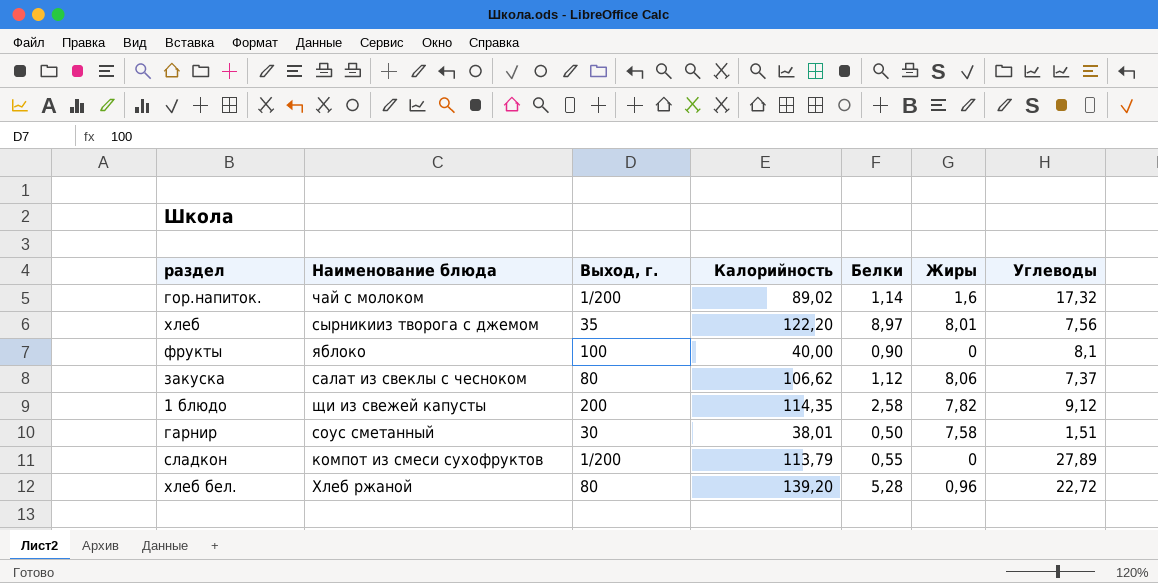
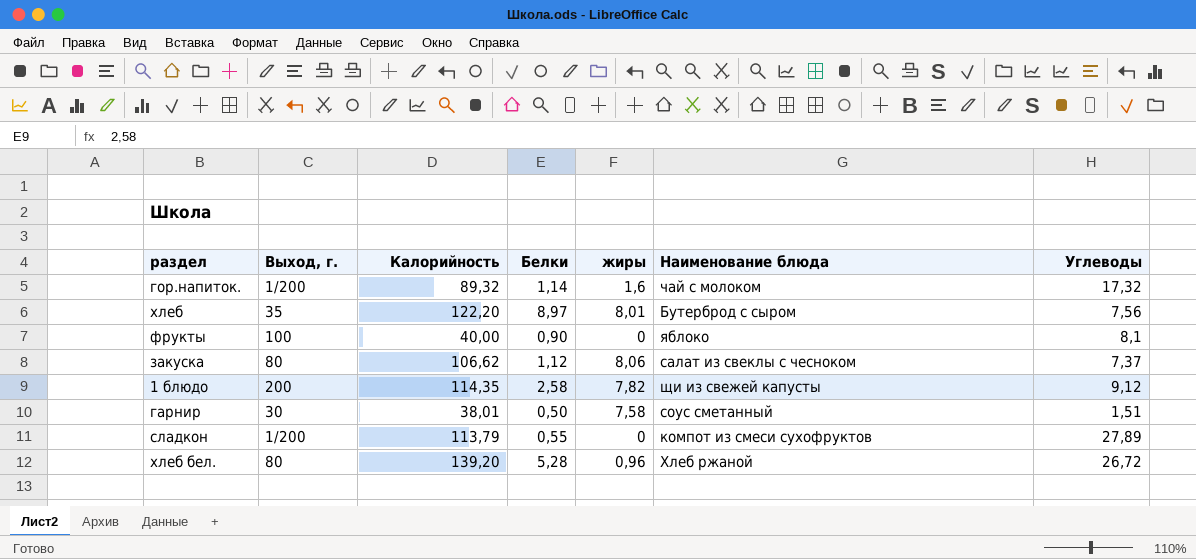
column name: Жиры -> жиры
column Наименование блюда | position: 2 -> 6
гор.напиток. | Калорийность: 89,02 -> 89,32
хлеб | Наименование блюда: сырникииз творога с джемом -> Бутерброд с сыром
хлеб бел. | Углеводы: 22,72 -> 26,72

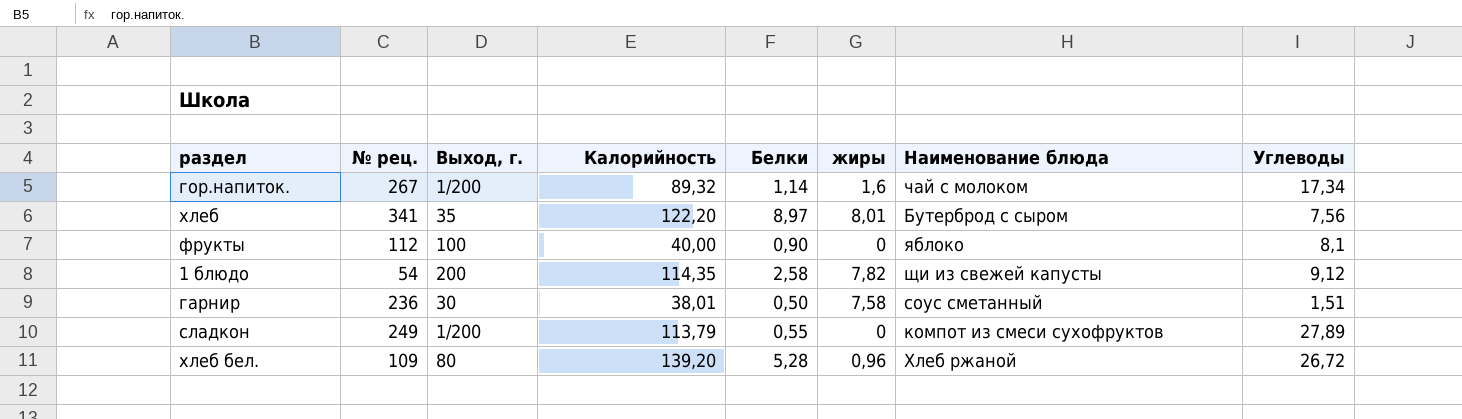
column № рец. | position: none -> 2
row закуска: 80 | 106,62 | 1,12 | 8,06 | салат из свеклы с чесноком | 7,37 -> none
гор.напиток. | Углеводы: 17,32 -> 17,34

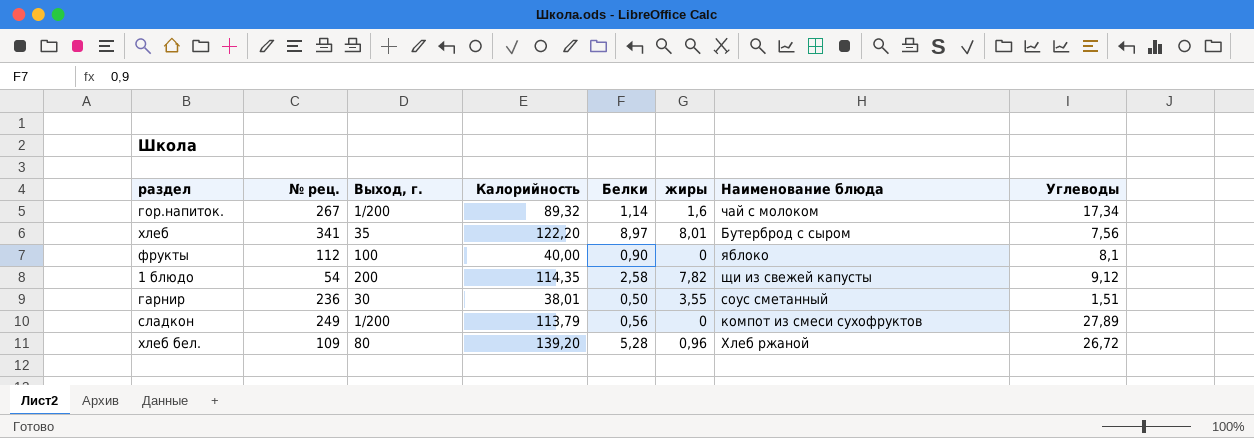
гарнир | жиры: 7,58 -> 3,55
сладкон | Белки: 0,55 -> 0,56

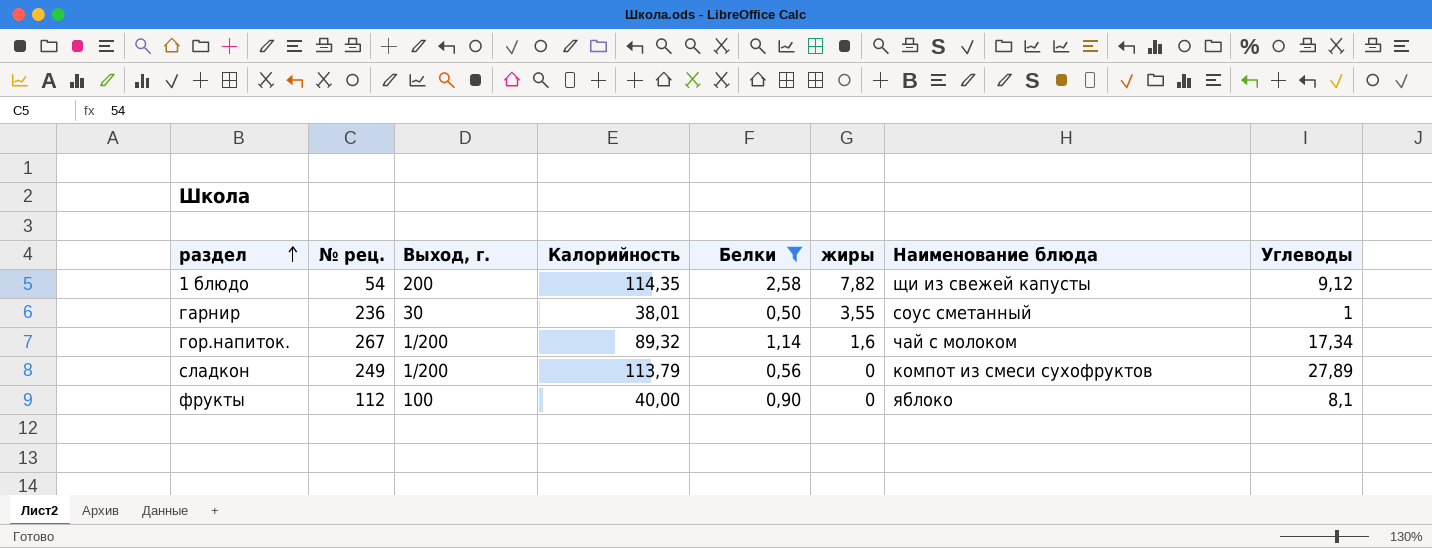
filter: none -> Белки <= 2,58
row order: none -> раздел ascending
гарнир | Углеводы: 1,51 -> 1

